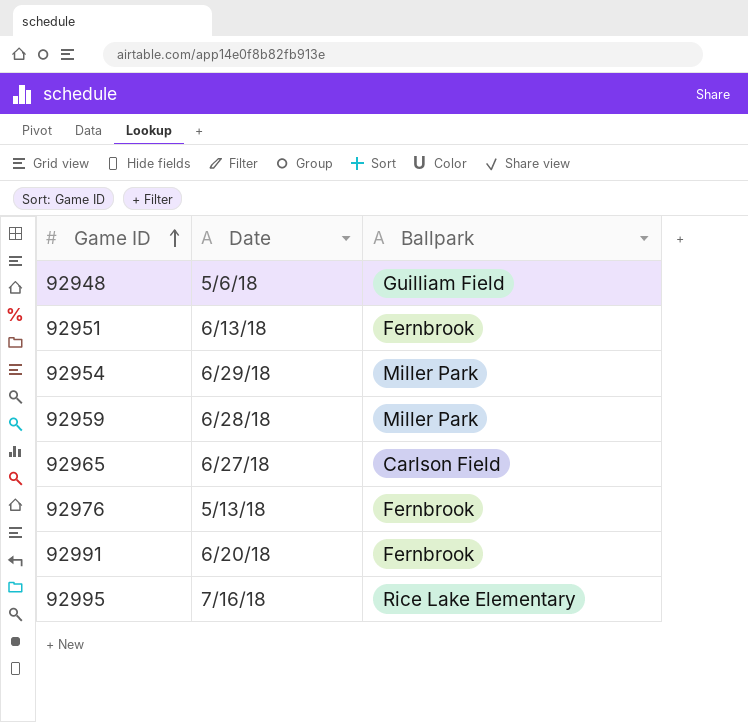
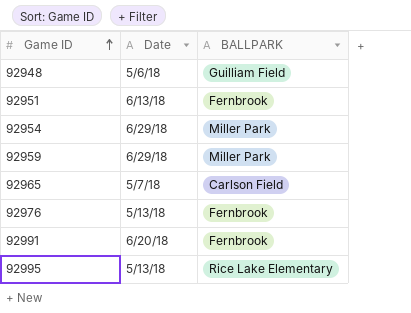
column name: Ballpark -> BALLPARK
92959 | Date: 6/28/18 -> 6/29/18
92965 | Date: 6/27/18 -> 5/7/18
92995 | Date: 7/16/18 -> 5/13/18

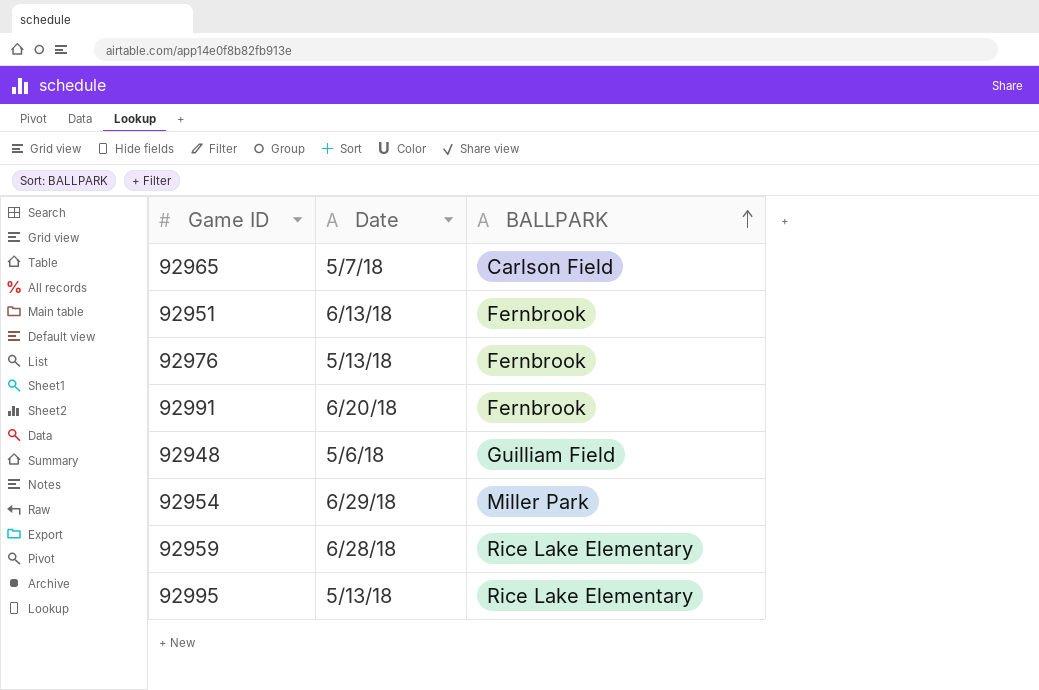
row order: Game ID ascending -> BALLPARK ascending
92959 | Date: 6/29/18 -> 6/28/18
92959 | BALLPARK: Miller Park -> Rice Lake Elementary

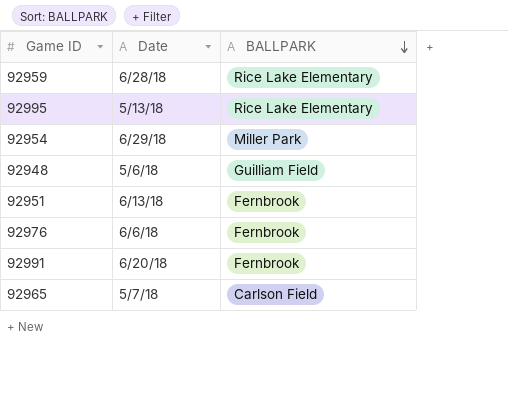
row order: BALLPARK ascending -> BALLPARK descending
92976 | Date: 5/13/18 -> 6/6/18

